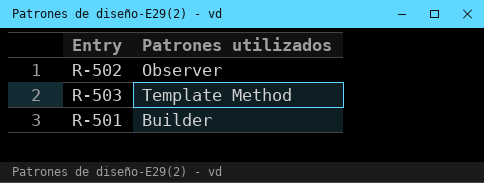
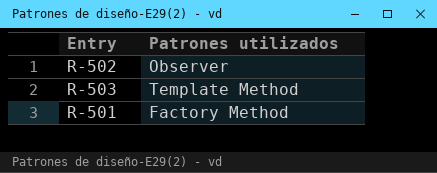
R-501 | Patrones utilizados: Builder -> Factory Method

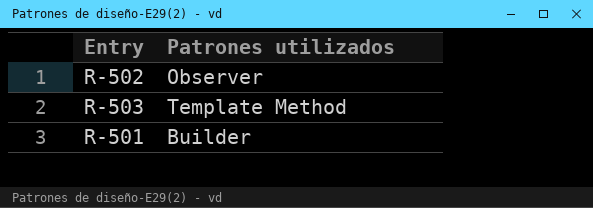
R-501 | Patrones utilizados: Factory Method -> Builder

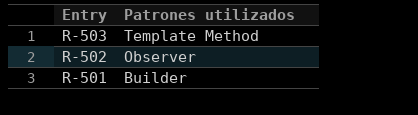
row order: none -> Entry descending

